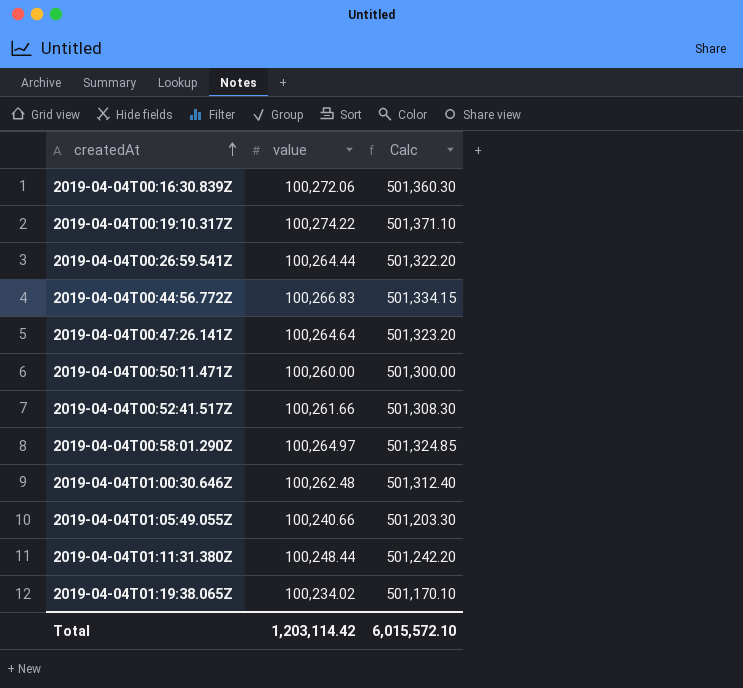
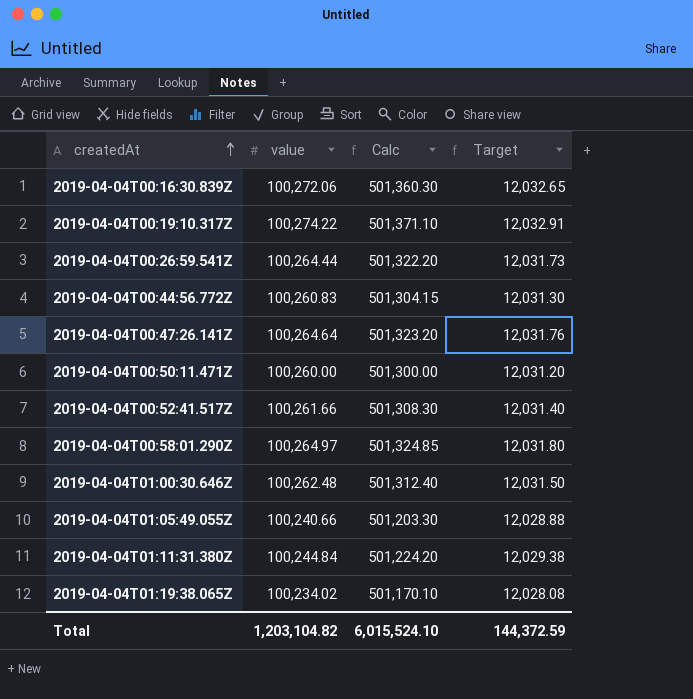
column Target | formula: none -> [value] * 0.12
2019-04-04T00:44:56.772Z | value: 100,266.83 -> 100,260.83
2019-04-04T00:44:56.772Z | Calc: 501,334.15 -> 501,304.15
2019-04-04T01:11:31.380Z | value: 100,248.44 -> 100,244.84
2019-04-04T01:11:31.380Z | Calc: 501,242.20 -> 501,224.20
Total | value: 1,203,114.42 -> 1,203,104.82
Total | Calc: 6,015,572.10 -> 6,015,524.10

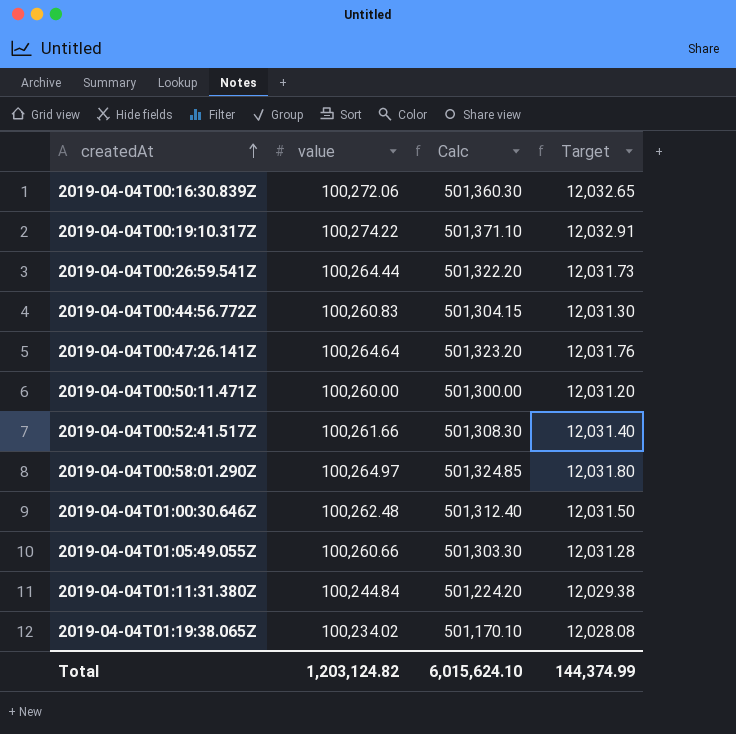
2019-04-04T01:05:49.055Z | value: 100,240.66 -> 100,260.66
2019-04-04T01:05:49.055Z | Calc: 501,203.30 -> 501,303.30
2019-04-04T01:05:49.055Z | Target: 12,028.88 -> 12,031.28
Total | value: 1,203,104.82 -> 1,203,124.82
Total | Calc: 6,015,524.10 -> 6,015,624.10
Total | Target: 144,372.59 -> 144,374.99

